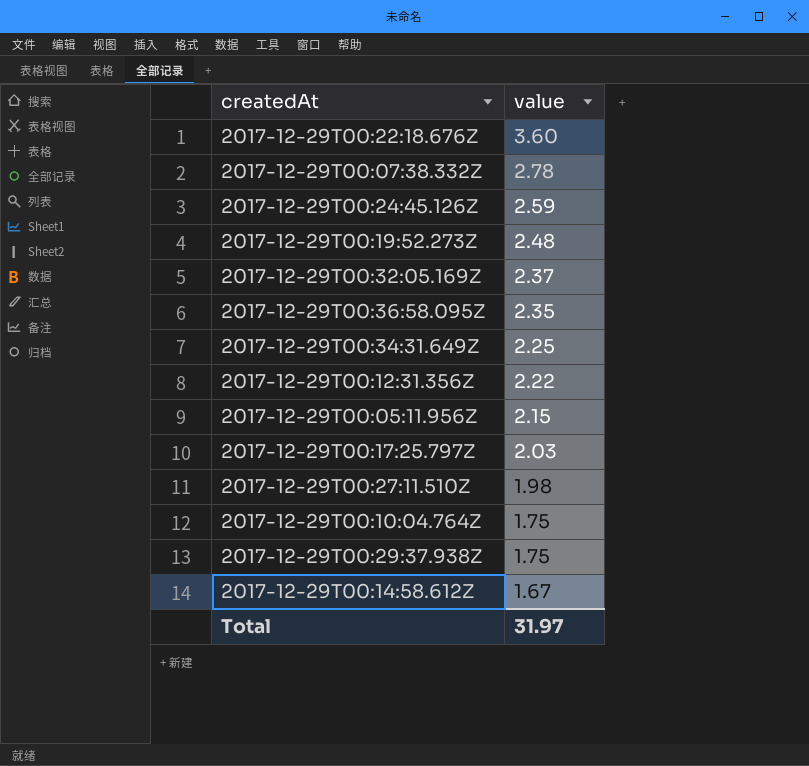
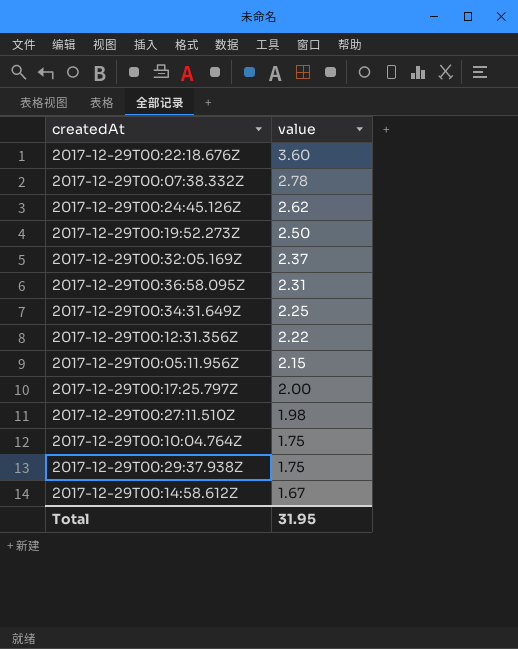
2017-12-29T00:24:45.126Z | value: 2.59 -> 2.62
2017-12-29T00:19:52.273Z | value: 2.48 -> 2.50
2017-12-29T00:36:58.095Z | value: 2.35 -> 2.31
2017-12-29T00:17:25.797Z | value: 2.03 -> 2.00
Total | value: 31.97 -> 31.95

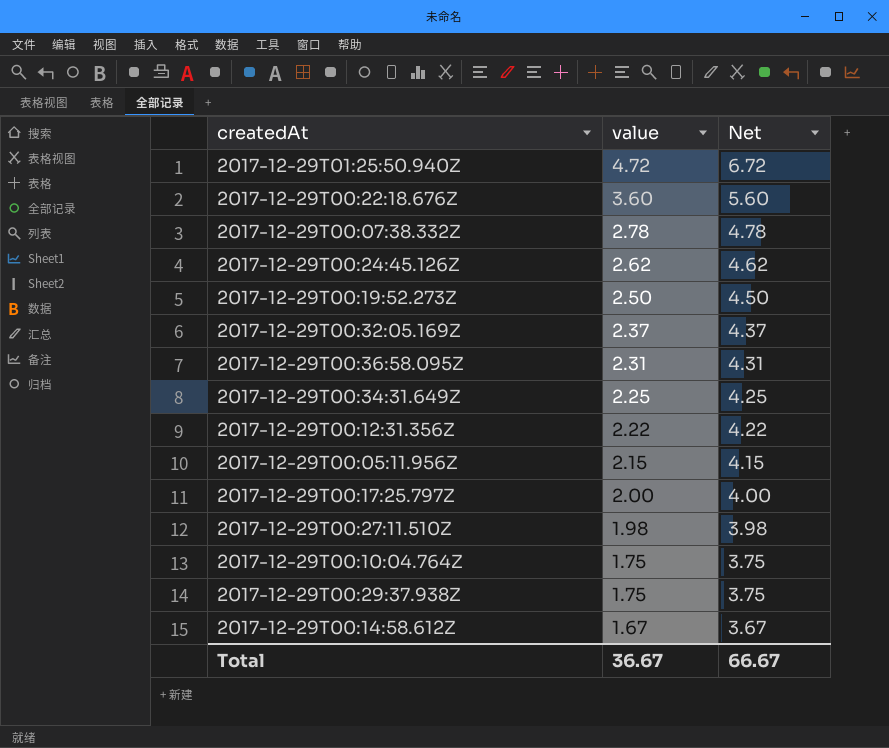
column Net | formula: none -> [value] + 2
row 2017-12-29T01:25:50.940Z: none -> 4.72 | 6.72
Total | value: 31.95 -> 36.67

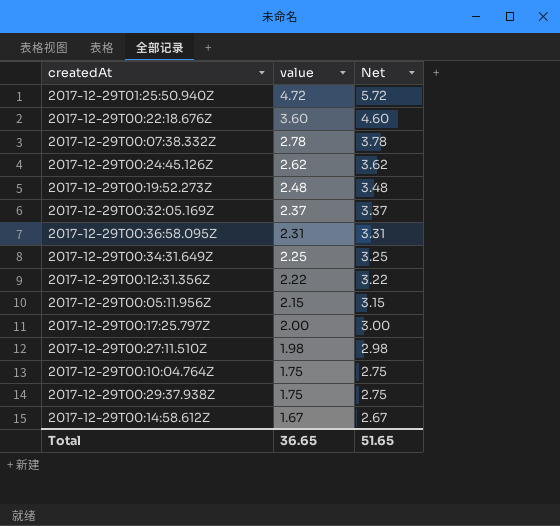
column Net | formula: [value] + 2 -> [value] + 1
2017-12-29T00:19:52.273Z | value: 2.50 -> 2.48
Total | value: 36.67 -> 36.65
Total | Net: 66.67 -> 51.65

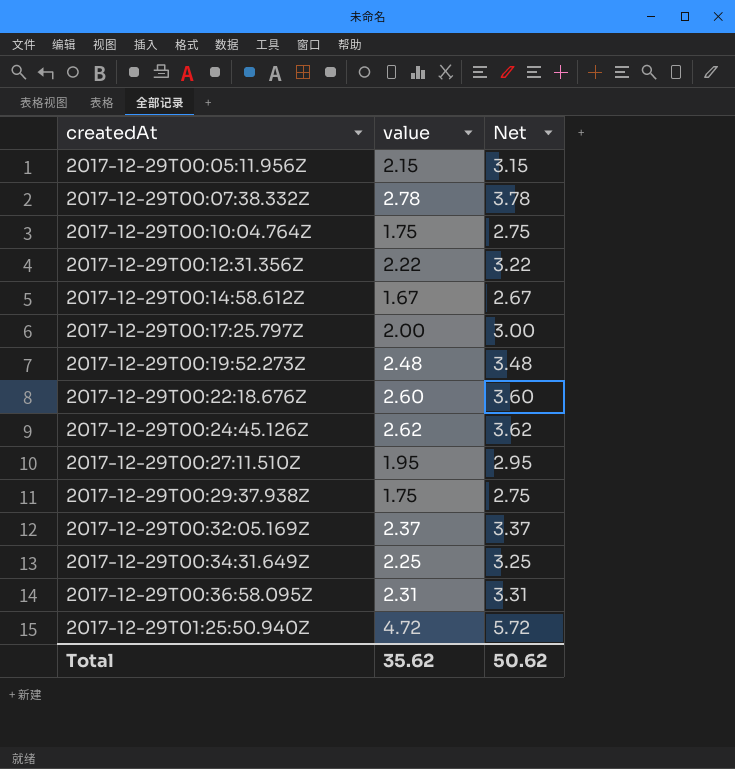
row order: value descending -> createdAt ascending
2017-12-29T00:22:18.676Z | value: 3.60 -> 2.60
2017-12-29T00:22:18.676Z | Net: 4.60 -> 3.60
2017-12-29T00:27:11.510Z | value: 1.98 -> 1.95
2017-12-29T00:27:11.510Z | Net: 2.98 -> 2.95
Total | value: 36.65 -> 35.62
Total | Net: 51.65 -> 50.62

